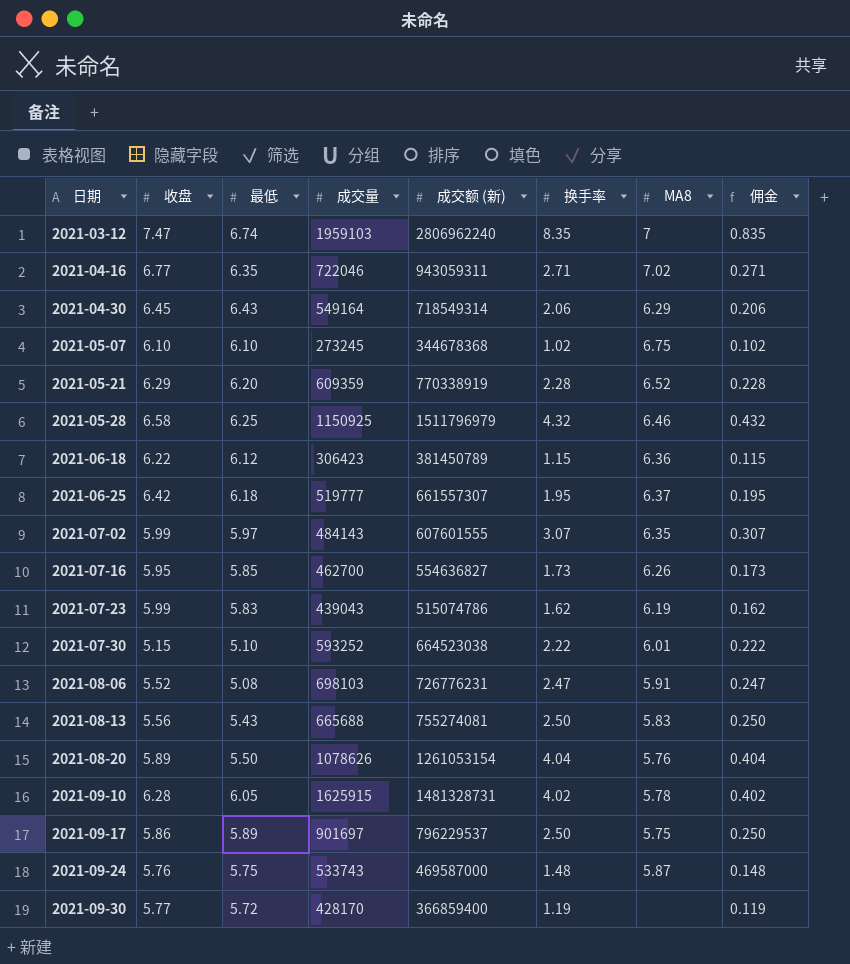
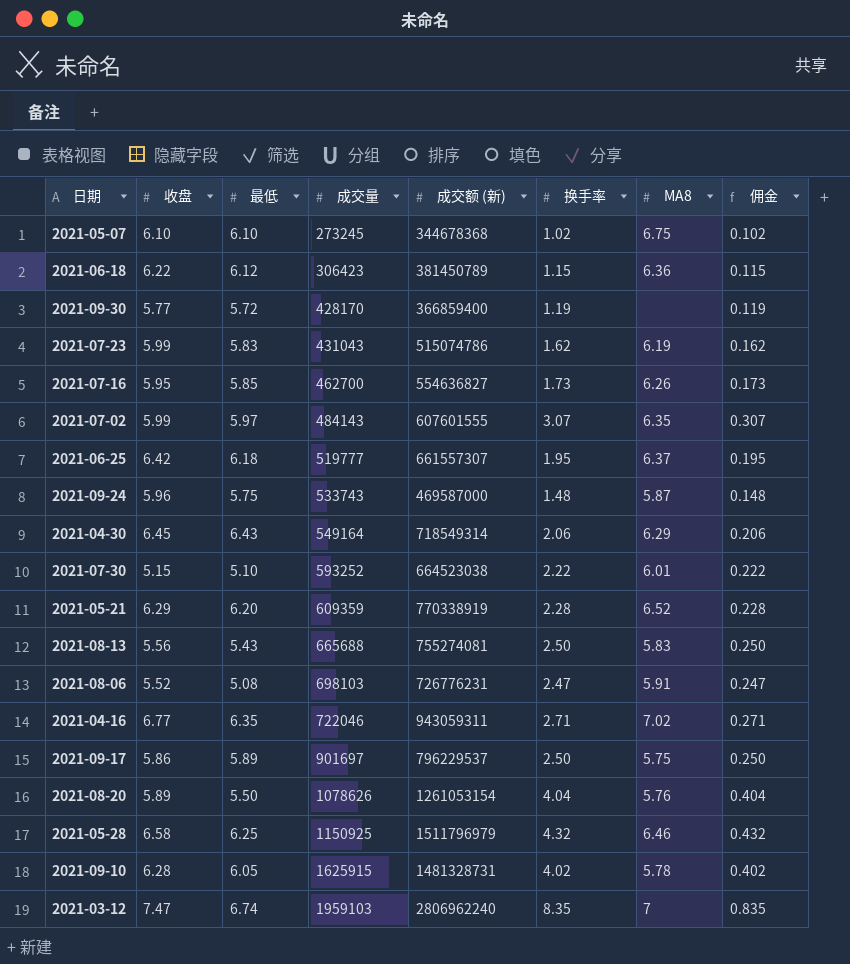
row order: 日期 ascending -> 成交量 ascending
2021-07-23 | 成交量: 439043 -> 431043
2021-09-24 | 收盘: 5.76 -> 5.96

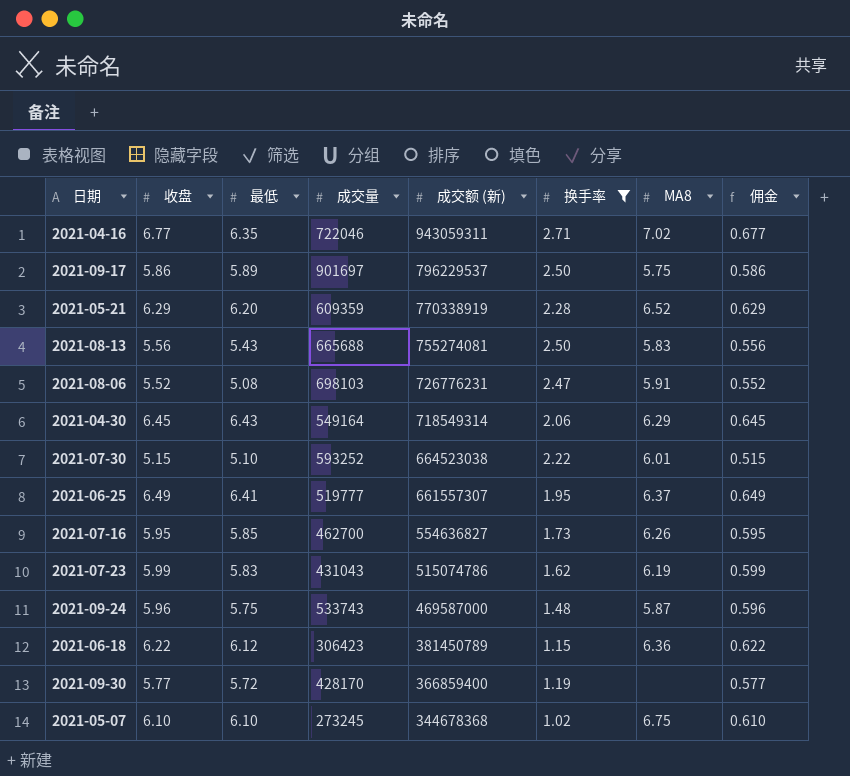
filter: none -> 换手率 <= 2.71
row order: 成交量 ascending -> 成交额 (新) descending
column 佣金 | formula: [换手率] * 0.1 -> [收盘] * 0.1
2021-06-25 | 收盘: 6.42 -> 6.49
2021-06-25 | 最低: 6.18 -> 6.41

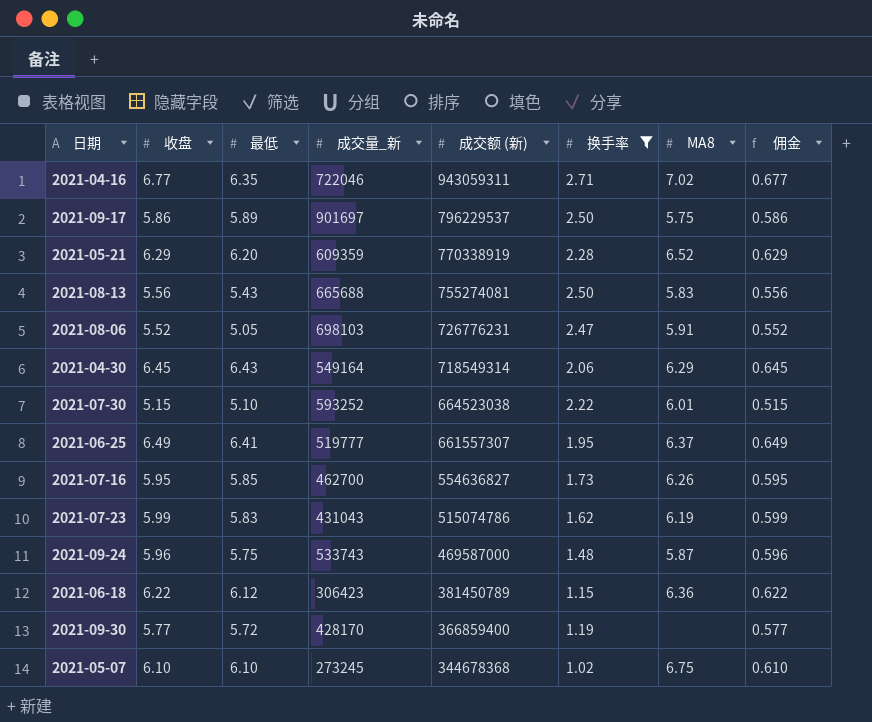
column name: 成交量 -> 成交量_新
2021-08-06 | 最低: 5.08 -> 5.05

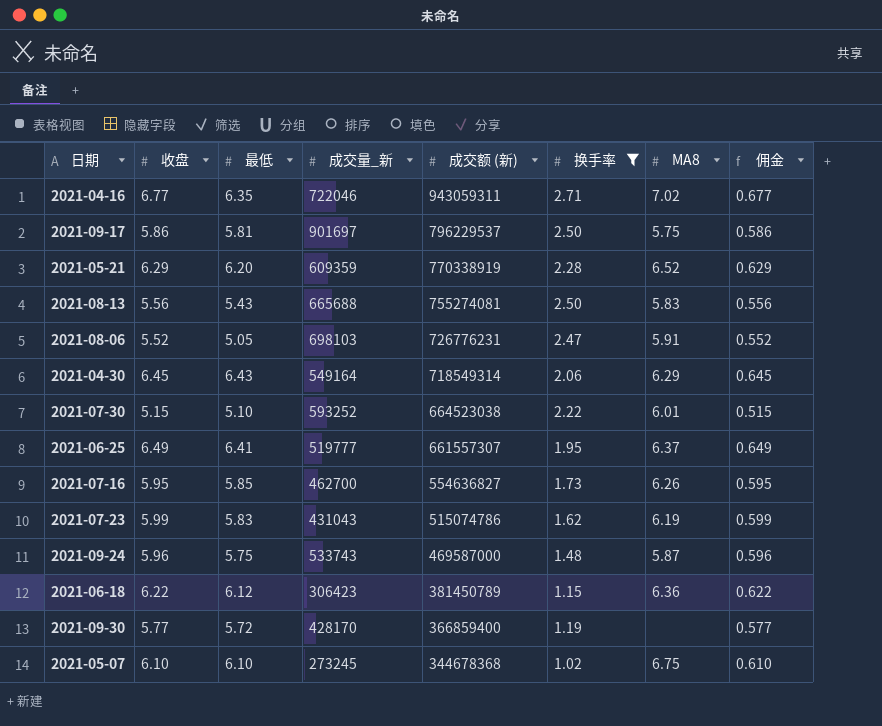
2021-09-17 | 最低: 5.89 -> 5.81

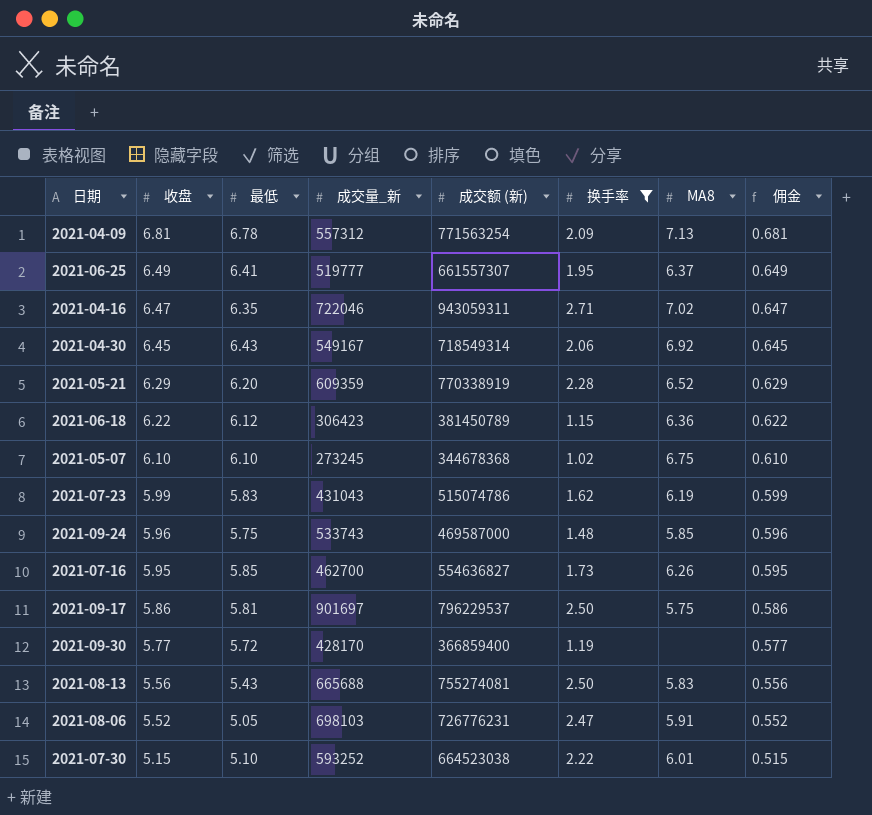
row order: 成交额 (新) descending -> 收盘 descending
row 2021-04-09: none -> 6.81 | 6.78 | 557312 | 771563254 | 2.09 | 7.13 | 0.681
2021-04-16 | 收盘: 6.77 -> 6.47
2021-04-16 | 佣金: 0.677 -> 0.647
2021-04-30 | 成交量_新: 549164 -> 549167
2021-04-30 | MA8: 6.29 -> 6.92
2021-09-24 | MA8: 5.87 -> 5.85

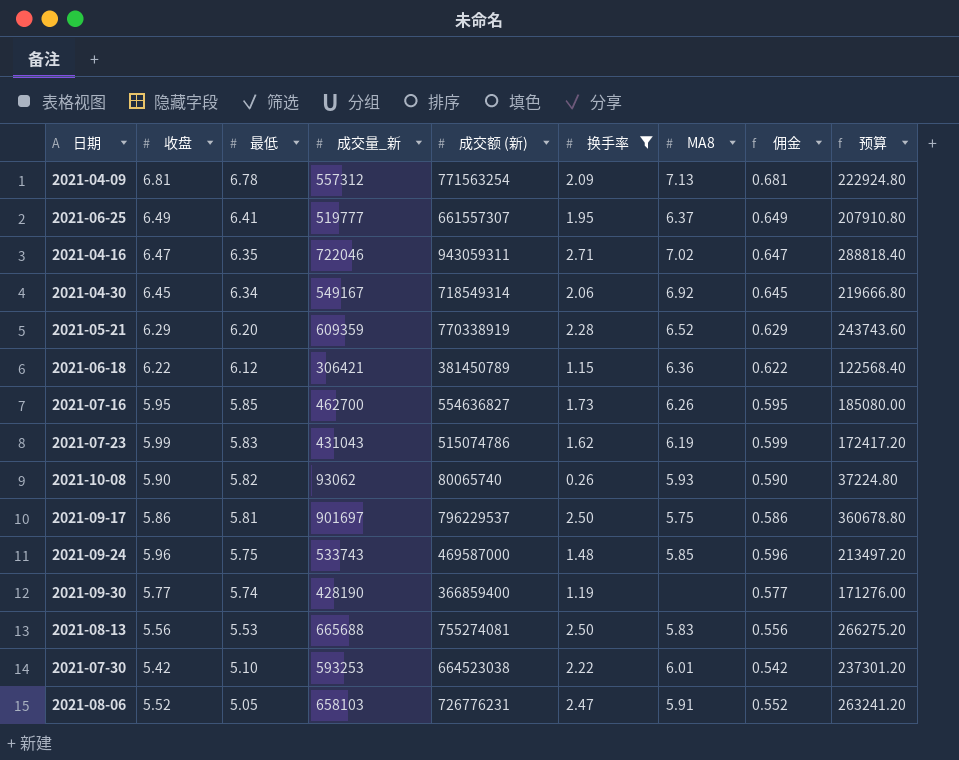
row order: 收盘 descending -> 最低 descending
column 预算 | formula: none -> [成交量_新] * 0.4
row 2021-05-07: 6.10 | 6.10 | 273245 | 344678368 | 1.02 | 6.75 | 0.610 -> none
2021-04-30 | 最低: 6.43 -> 6.34
2021-06-18 | 成交量_新: 306423 -> 306421
row 2021-10-08: none -> 5.90 | 5.82 | 93062 | 80065740 | 0.26 | 5.93 | 0.590 | 37224.80
2021-09-30 | 最低: 5.72 -> 5.74
2021-09-30 | 成交量_新: 428170 -> 428190
2021-08-13 | 最低: 5.43 -> 5.53
2021-07-30 | 收盘: 5.15 -> 5.42
2021-07-30 | 成交量_新: 593252 -> 593253
2021-07-30 | 佣金: 0.515 -> 0.542
2021-08-06 | 成交量_新: 698103 -> 658103

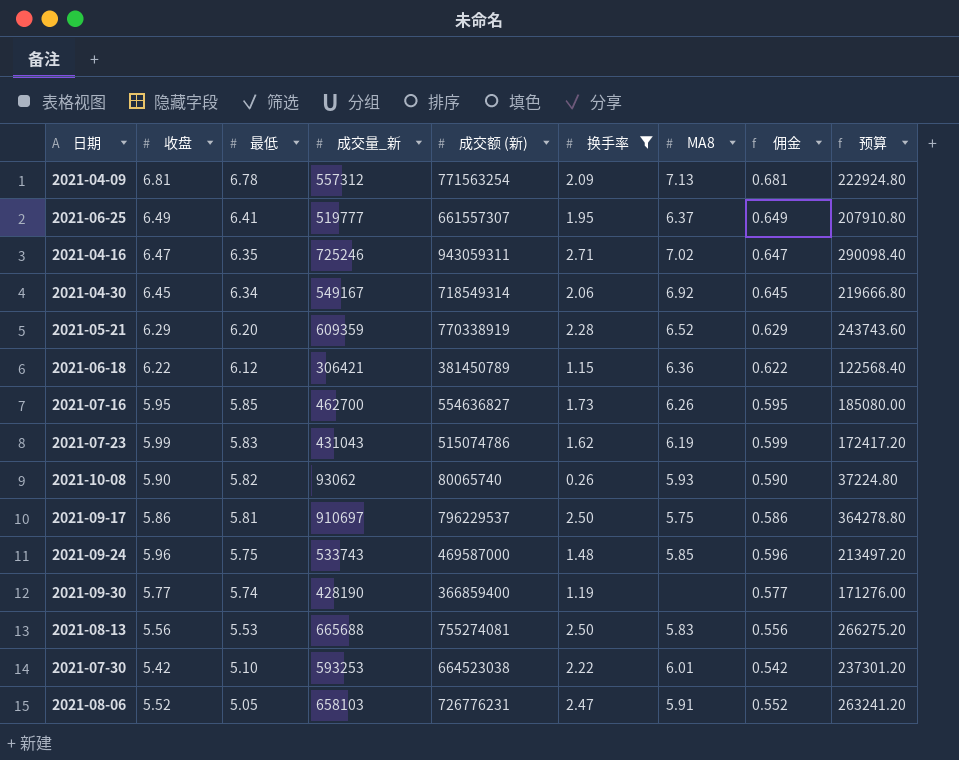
2021-04-16 | 成交量_新: 722046 -> 725246
2021-04-16 | 预算: 288818.40 -> 290098.40
2021-09-17 | 成交量_新: 901697 -> 910697
2021-09-17 | 预算: 360678.80 -> 364278.80

